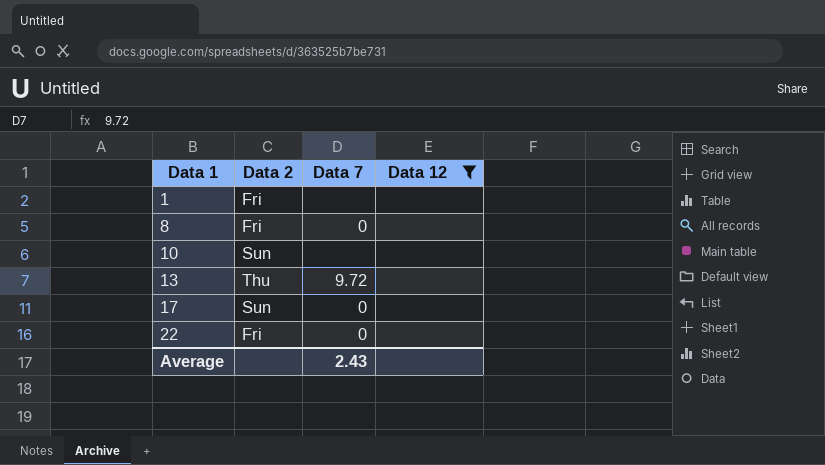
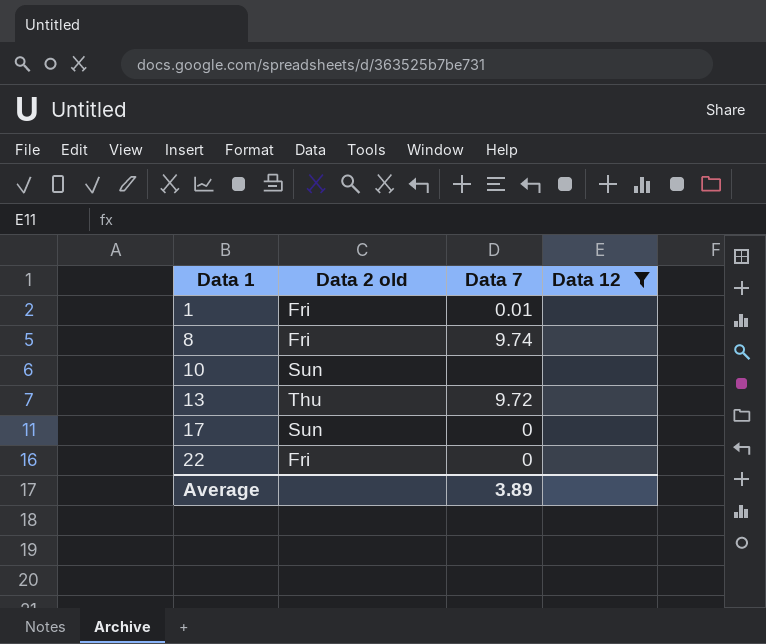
column name: Data 2 -> Data 2 old
1 | Data 7: none -> 0.01
8 | Data 7: 0 -> 9.74
Average | Data 7: 2.43 -> 3.89

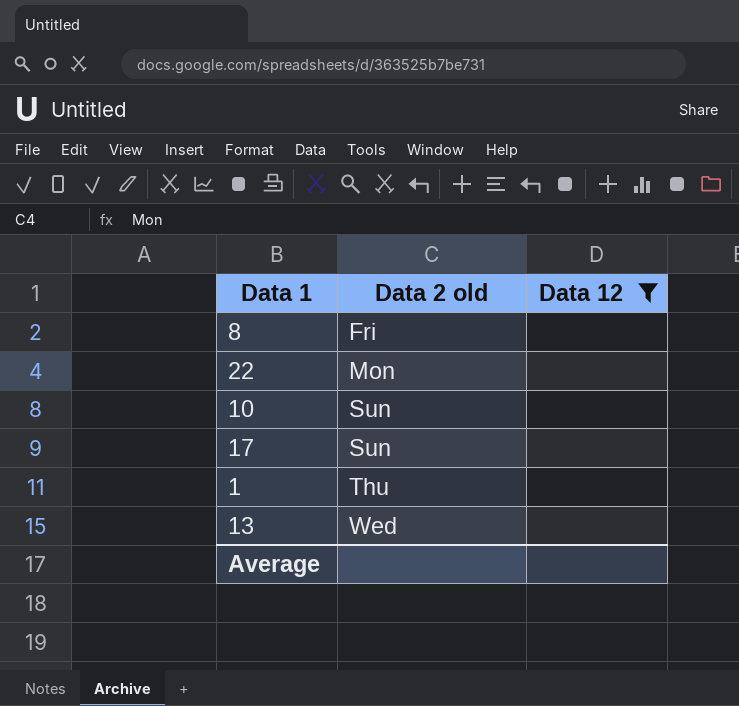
row order: Data 1 ascending -> Data 2 old ascending
column Data 7 | position: 3 -> none
22 | Data 2 old: Fri -> Mon
1 | Data 2 old: Fri -> Thu
13 | Data 2 old: Thu -> Wed

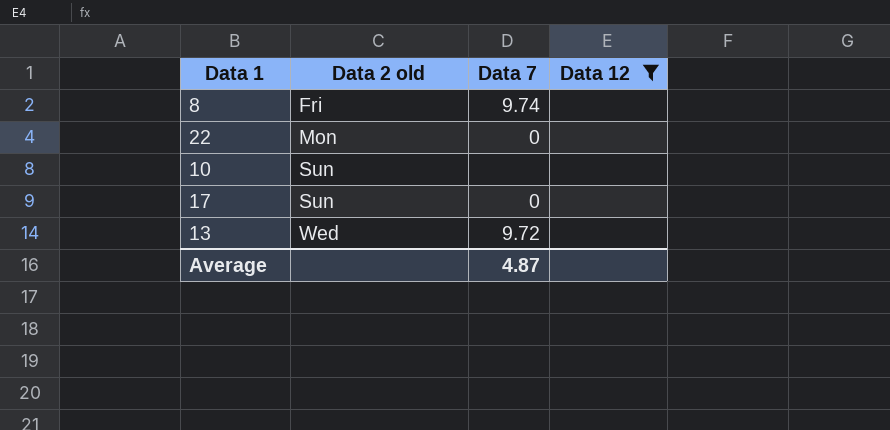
column Data 7 | position: none -> 3
row 1: Thu | none -> none

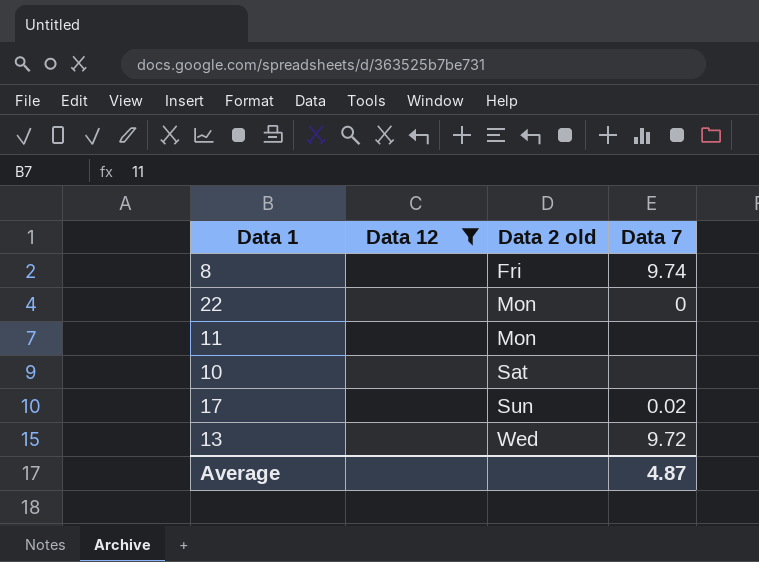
column Data 12 | position: 4 -> 2
row 11: none -> none | Mon | none
10 | Data 2 old: Sun -> Sat
17 | Data 7: 0 -> 0.02

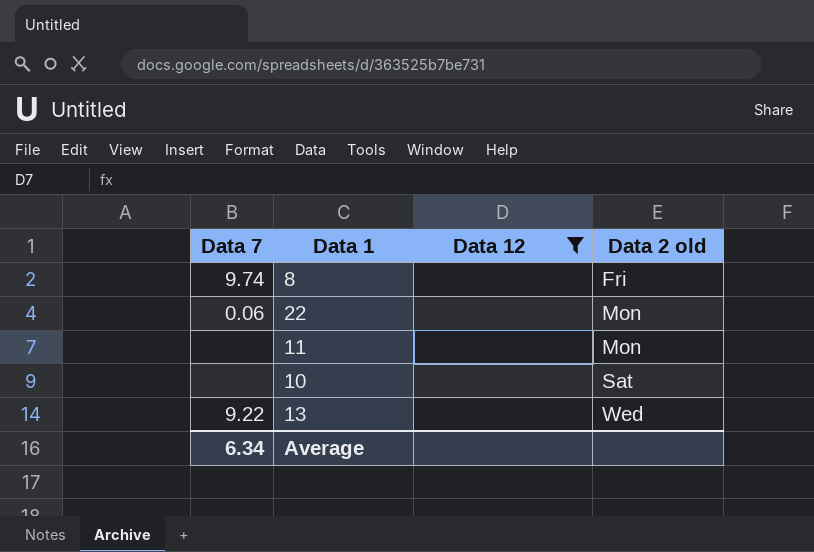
column Data 7 | position: 4 -> 1
row 17: none | Sun | 0.02 -> none
22 | Data 7: 0 -> 0.06
13 | Data 7: 9.72 -> 9.22
Average | Data 7: 4.87 -> 6.34

